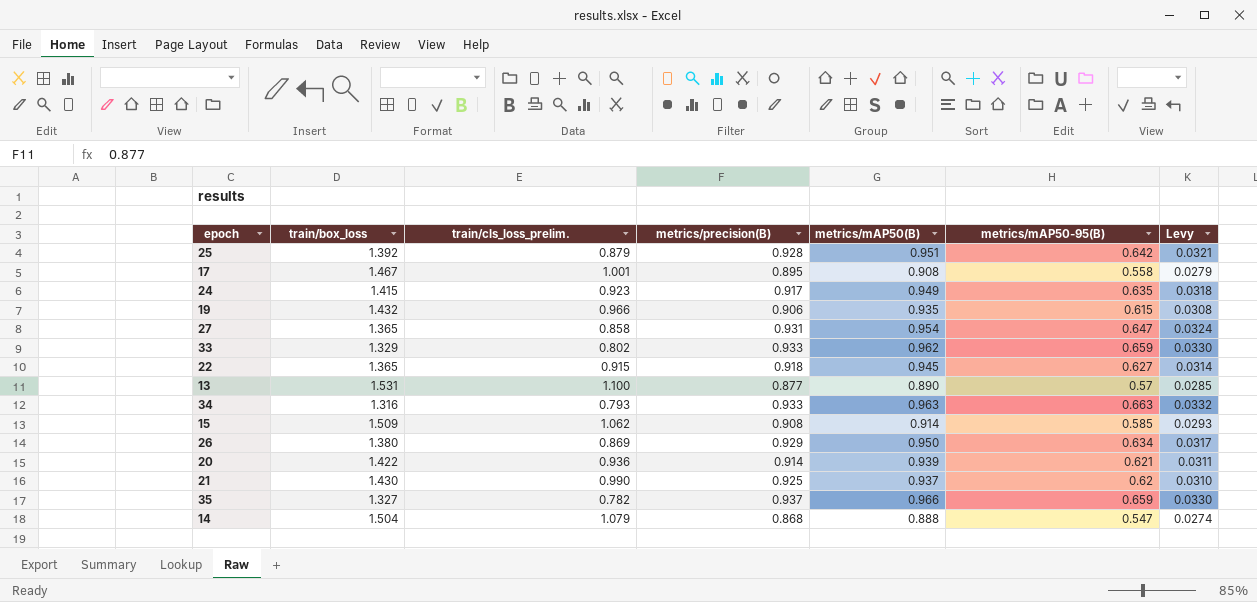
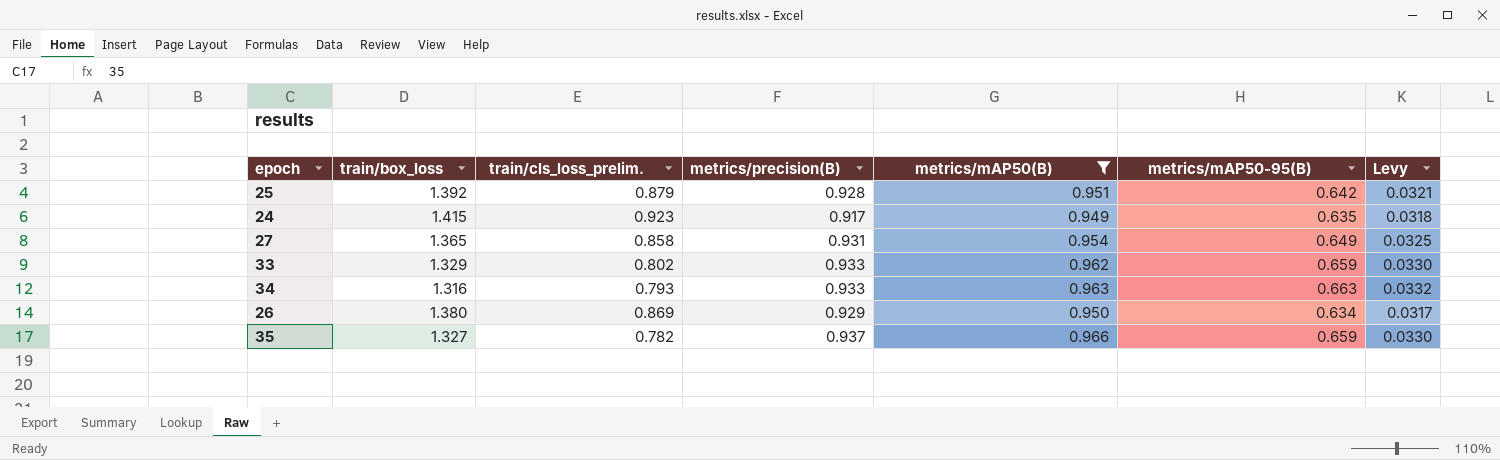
filter: none -> metrics/mAP50(B) >= 0.949
27 | metrics/mAP50-95(B): 0.647 -> 0.649
27 | Levy: 0.0324 -> 0.0325

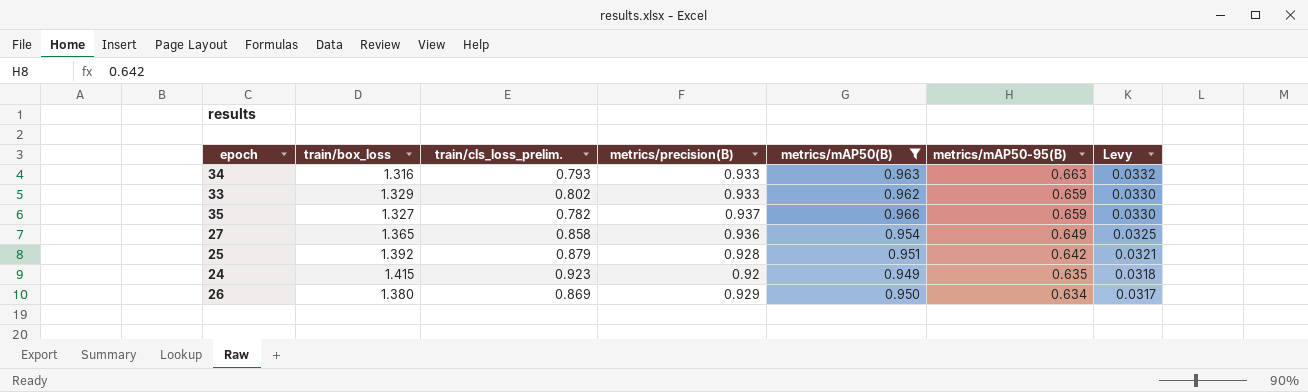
row order: none -> metrics/mAP50-95(B) descending
27 | metrics/precision(B): 0.931 -> 0.936
24 | metrics/precision(B): 0.917 -> 0.92

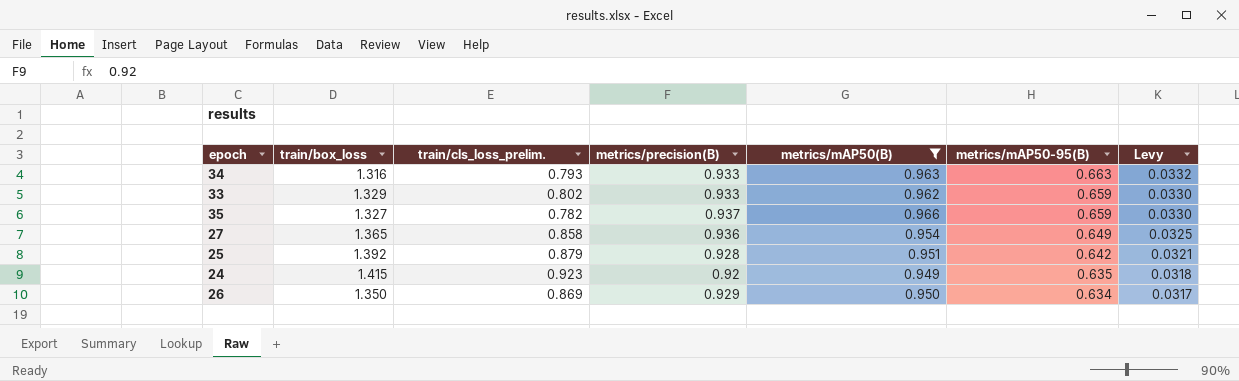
26 | train/box_loss: 1.380 -> 1.350

